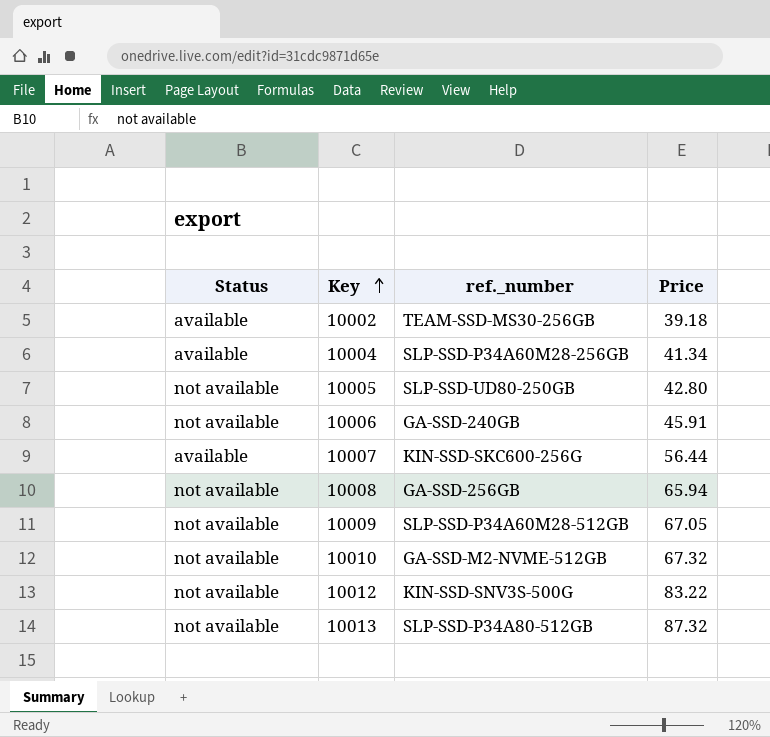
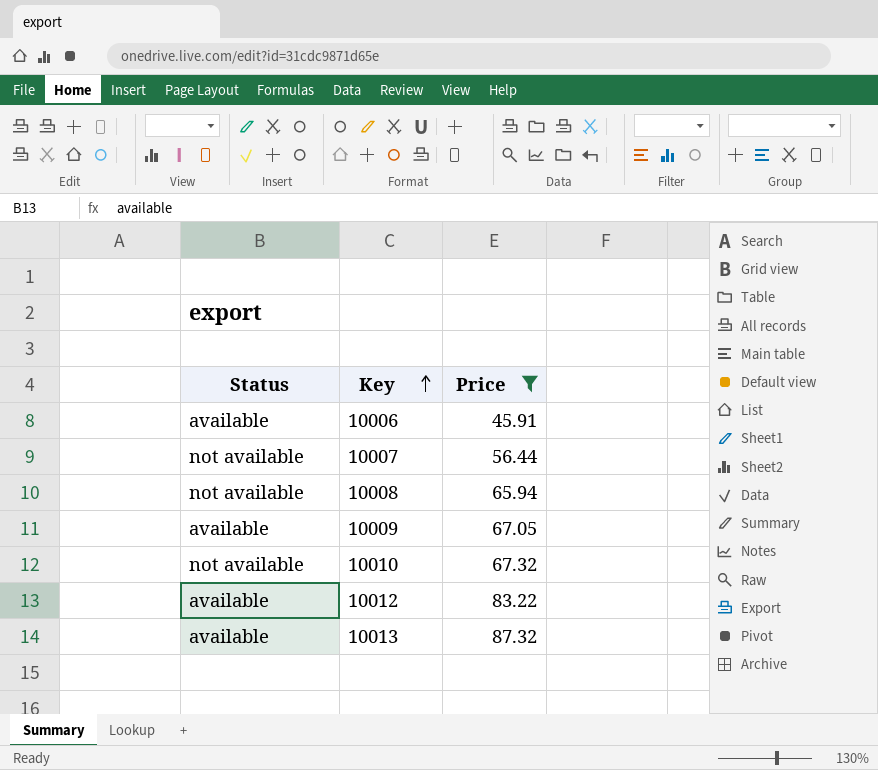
filter: none -> Price >= 45.91
column ref._number | position: 3 -> none
10006 | Status: not available -> available
10007 | Status: available -> not available
10009 | Status: not available -> available
10012 | Status: not available -> available
10013 | Status: not available -> available

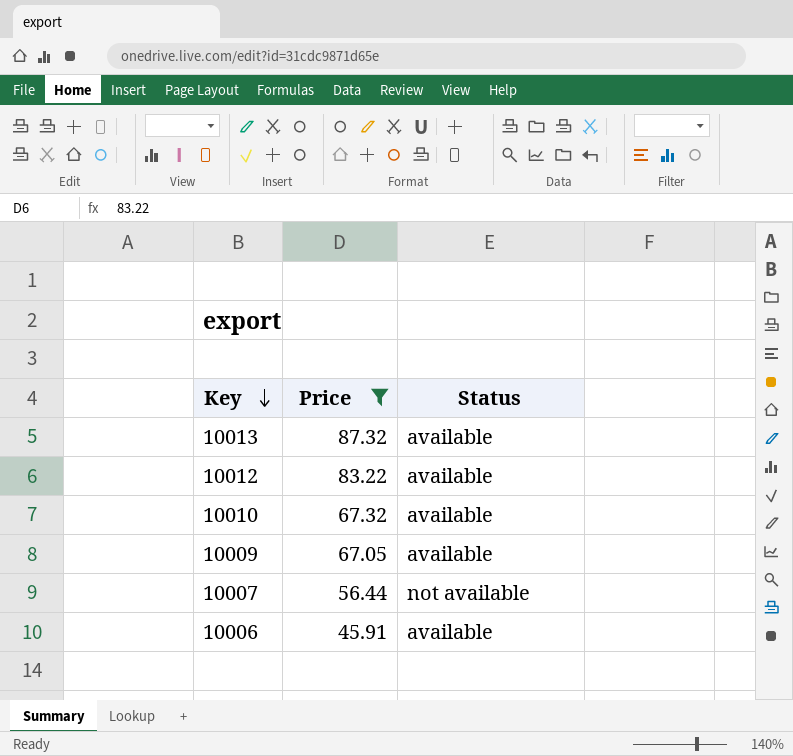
row order: Key ascending -> Key descending
column Status | position: 1 -> 3
row 10008: not available | 65.94 -> none
10010 | Status: not available -> available

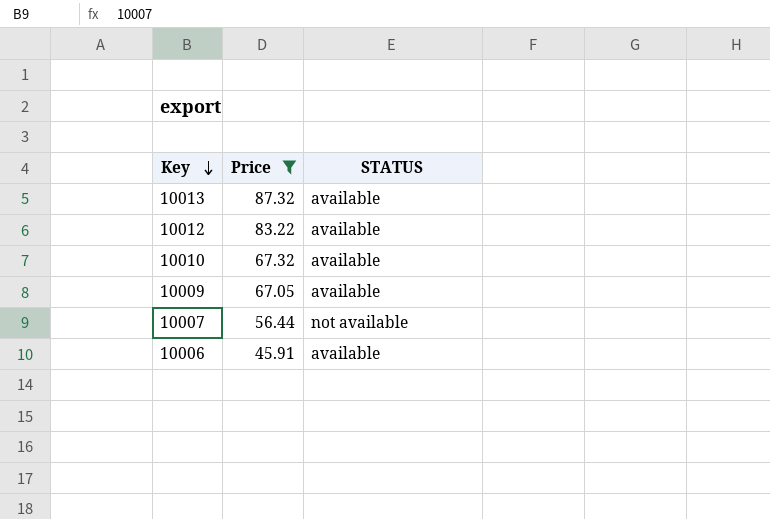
column name: Status -> STATUS

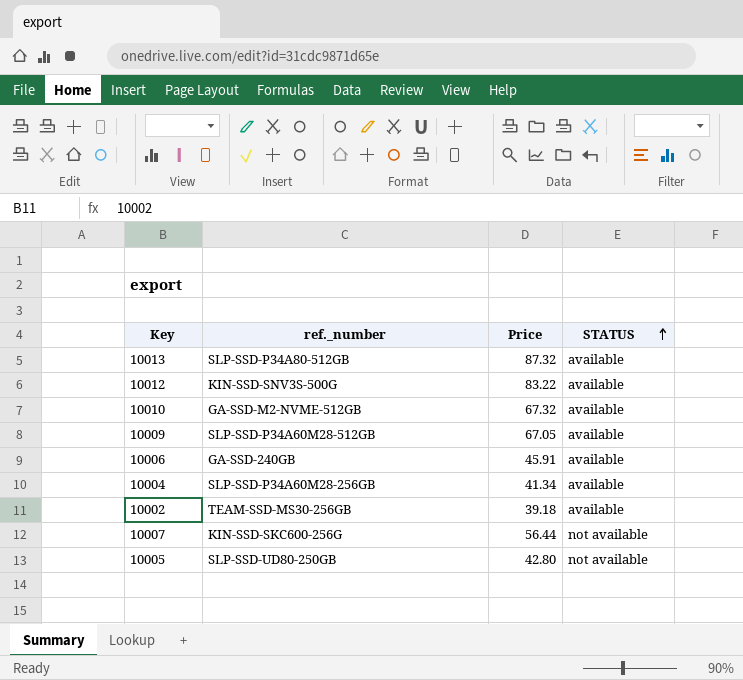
filter: Price >= 45.91 -> none
row order: Key descending -> STATUS ascending
column ref._number | position: none -> 2

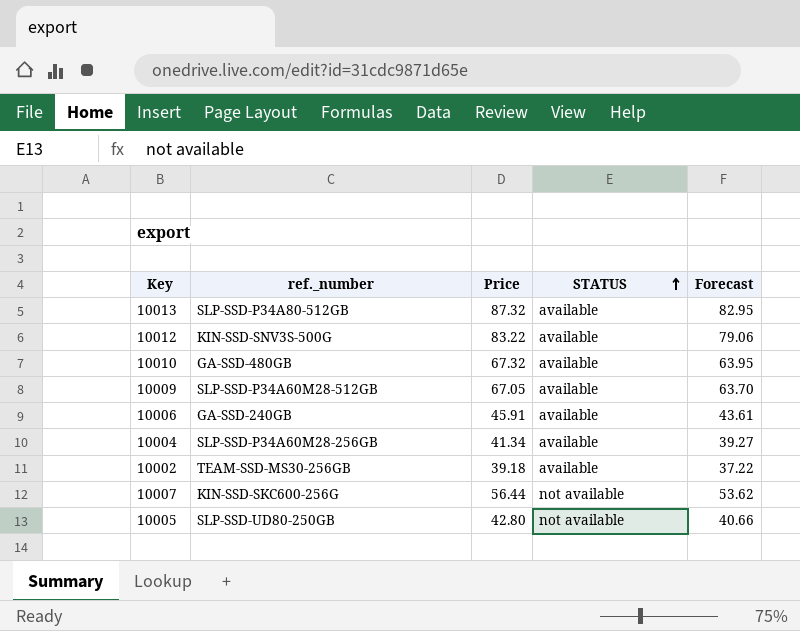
column Forecast | formula: none -> [Price] * 0.95
10010 | ref._number: GA-SSD-M2-NVME-512GB -> GA-SSD-480GB

